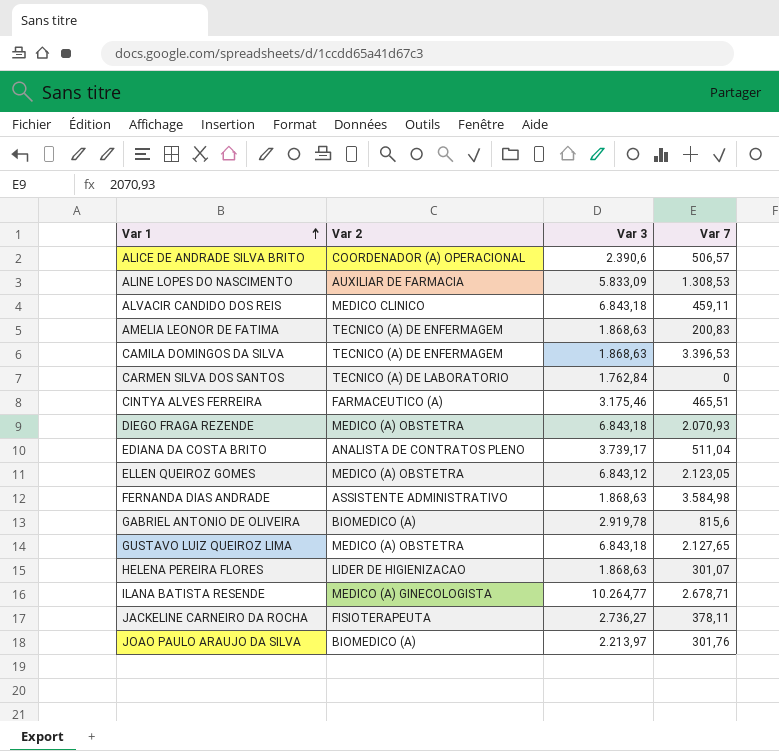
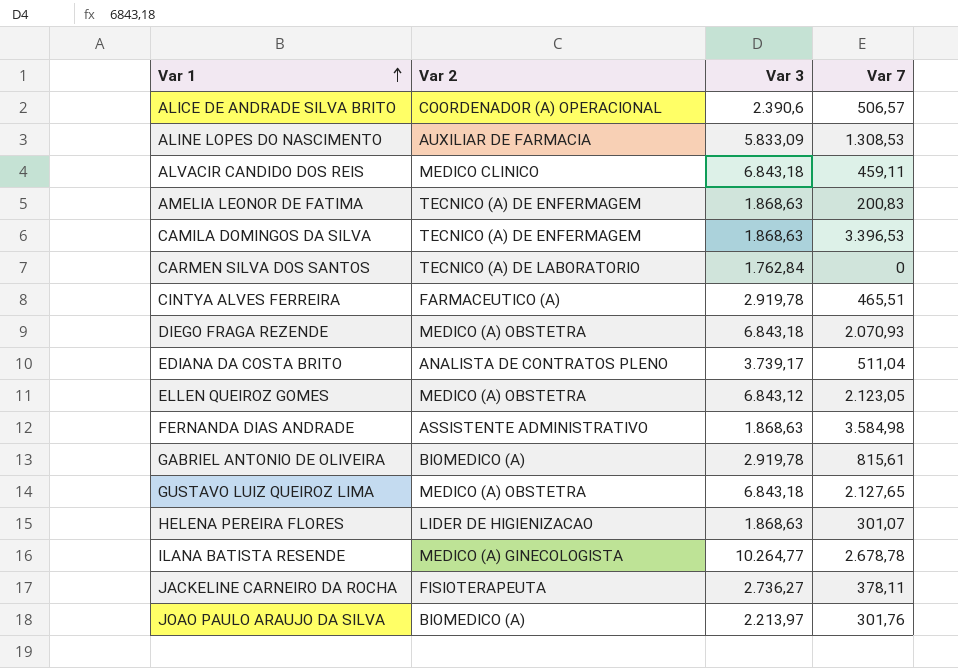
CINTYA ALVES FERREIRA | Var 3: 3.175,46 -> 2.919,78
GABRIEL ANTONIO DE OLIVEIRA | Var 7: 815,6 -> 815,61
ILANA BATISTA RESENDE | Var 7: 2.678,71 -> 2.678,78

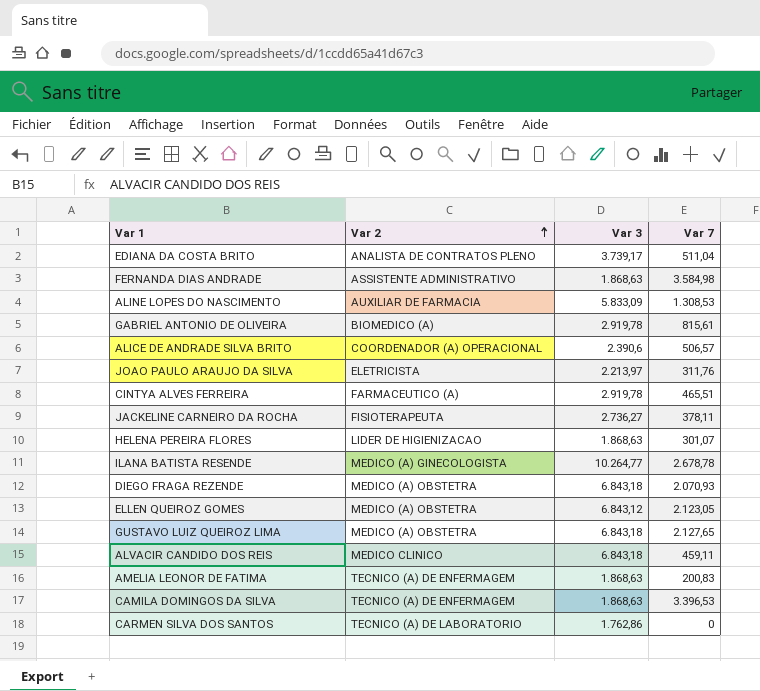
row order: Var 1 ascending -> Var 2 ascending
JOAO PAULO ARAUJO DA SILVA | Var 2: BIOMEDICO (A) -> ELETRICISTA
JOAO PAULO ARAUJO DA SILVA | Var 7: 301,76 -> 311,76
CARMEN SILVA DOS SANTOS | Var 3: 1.762,84 -> 1.762,86

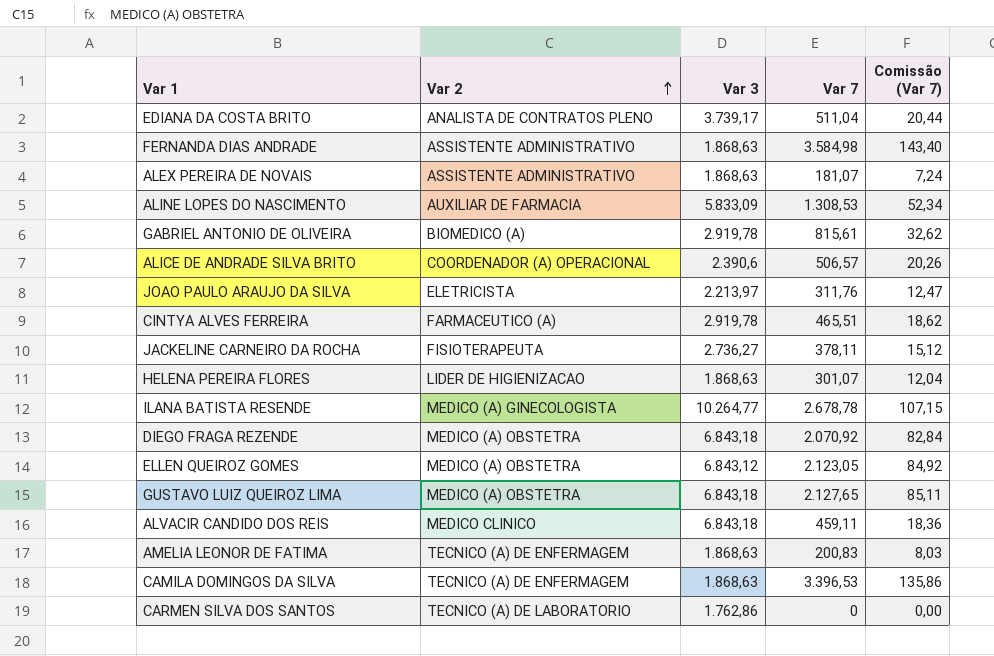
column Comissão (Var 7) | formula: none -> [Var 7] * 0,04
row ALEX PEREIRA DE NOVAIS: none -> ASSISTENTE ADMINISTRATIVO | 1.868,63 | 181,07 | 7,24
DIEGO FRAGA REZENDE | Var 7: 2.070,93 -> 2.070,92

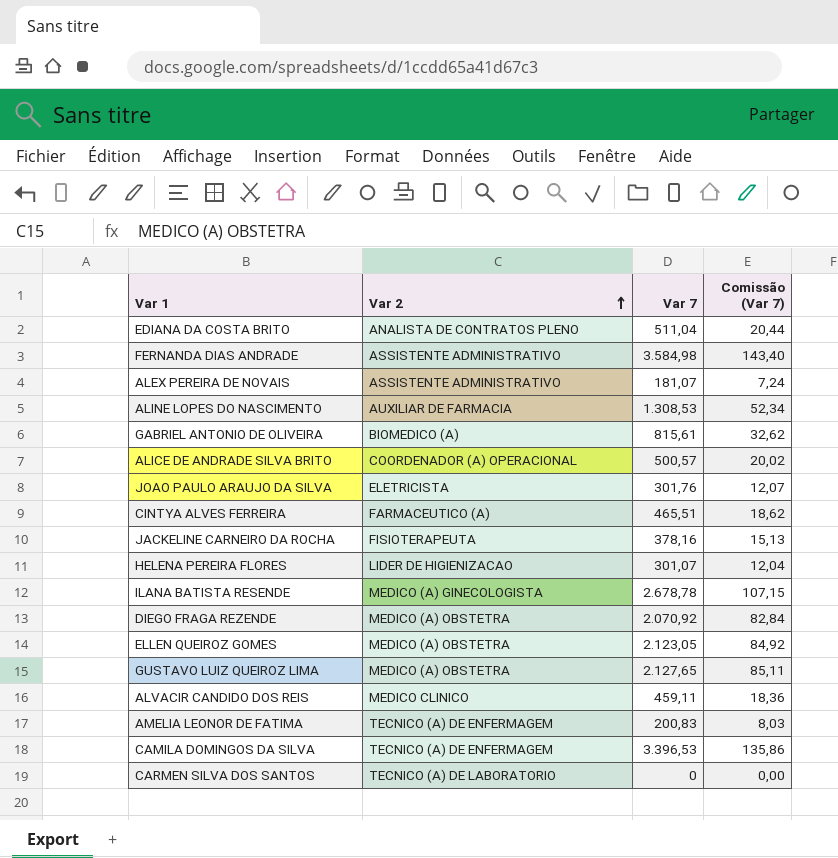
column Var 3 | position: 3 -> none
ALICE DE ANDRADE SILVA BRITO | Var 7: 506,57 -> 500,57
ALICE DE ANDRADE SILVA BRITO | Comissão (Var 7): 20,26 -> 20,02
JOAO PAULO ARAUJO DA SILVA | Var 7: 311,76 -> 301,76
JOAO PAULO ARAUJO DA SILVA | Comissão (Var 7): 12,47 -> 12,07
JACKELINE CARNEIRO DA ROCHA | Var 7: 378,11 -> 378,16
JACKELINE CARNEIRO DA ROCHA | Comissão (Var 7): 15,12 -> 15,13

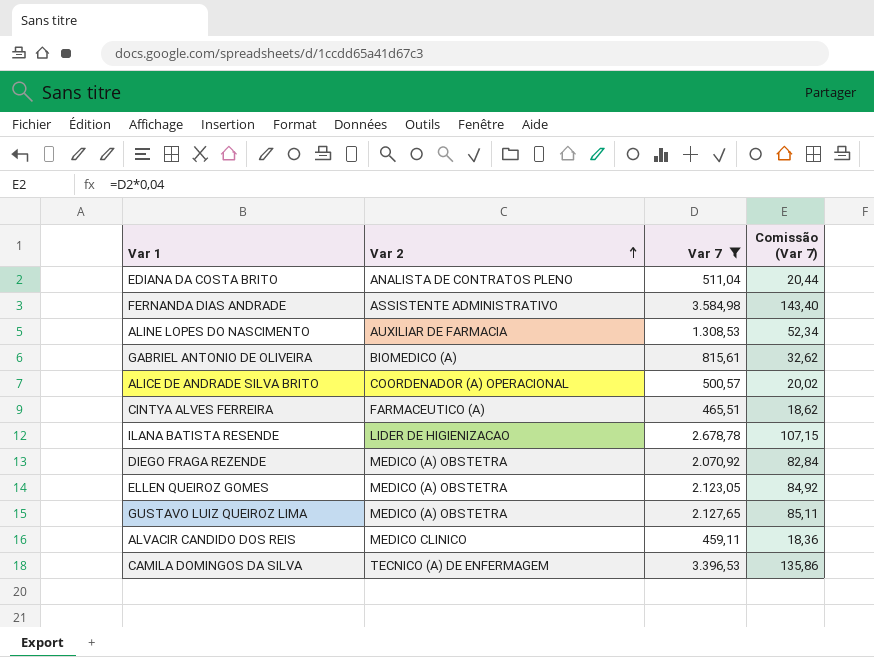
filter: none -> Var 7 >= 459,11
ILANA BATISTA RESENDE | Var 2: MEDICO (A) GINECOLOGISTA -> LIDER DE HIGIENIZACAO

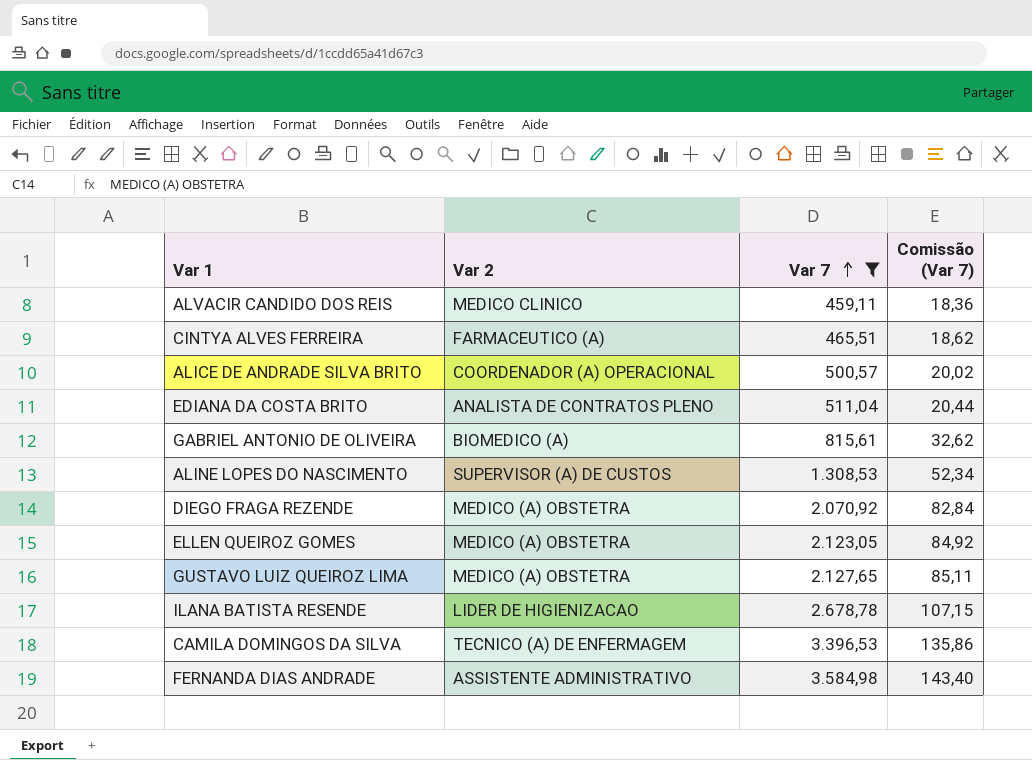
row order: Var 2 ascending -> Var 7 ascending
ALINE LOPES DO NASCIMENTO | Var 2: AUXILIAR DE FARMACIA -> SUPERVISOR (A) DE CUSTOS

